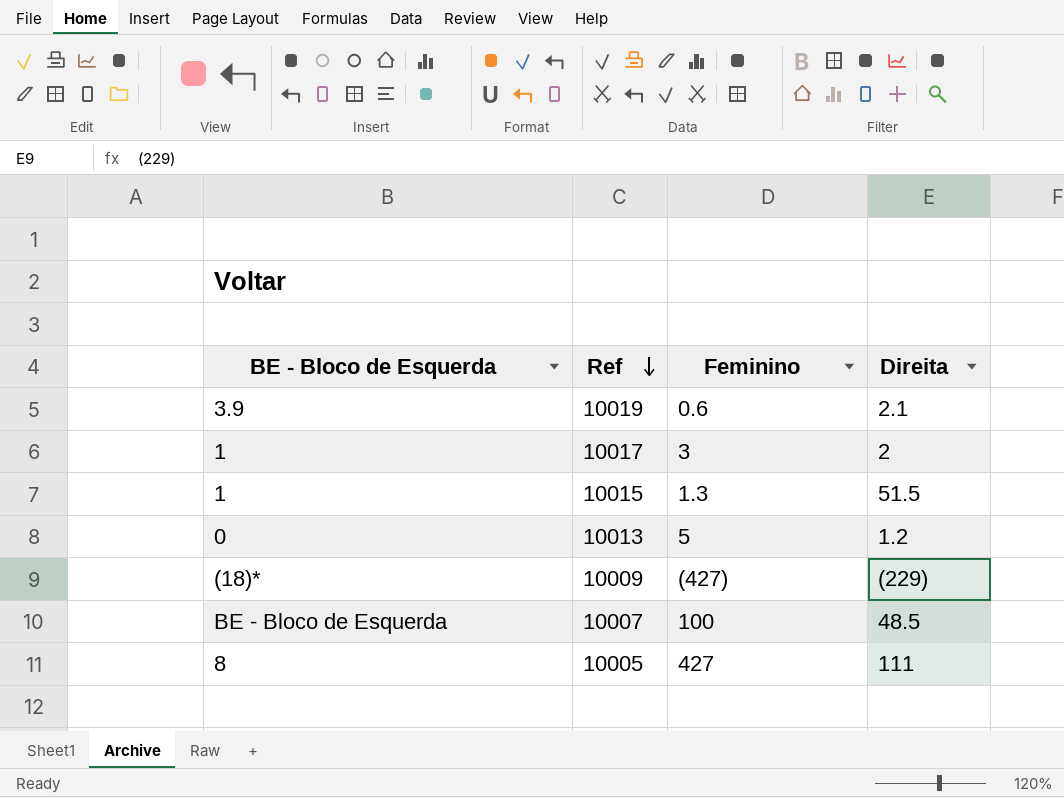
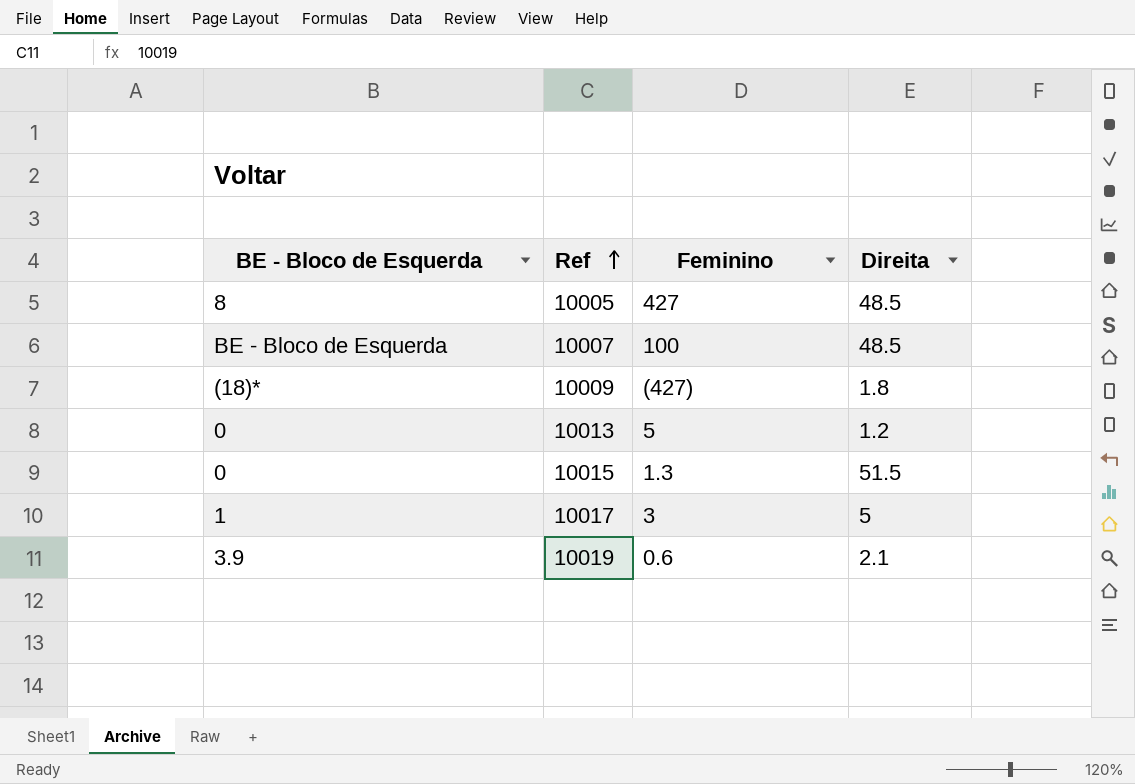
row order: Ref descending -> Ref ascending
10005 | Direita: 111 -> 48.5
10009 | Direita: (229) -> 1.8
10015 | BE - Bloco de Esquerda: 1 -> 0
10017 | Direita: 2 -> 5

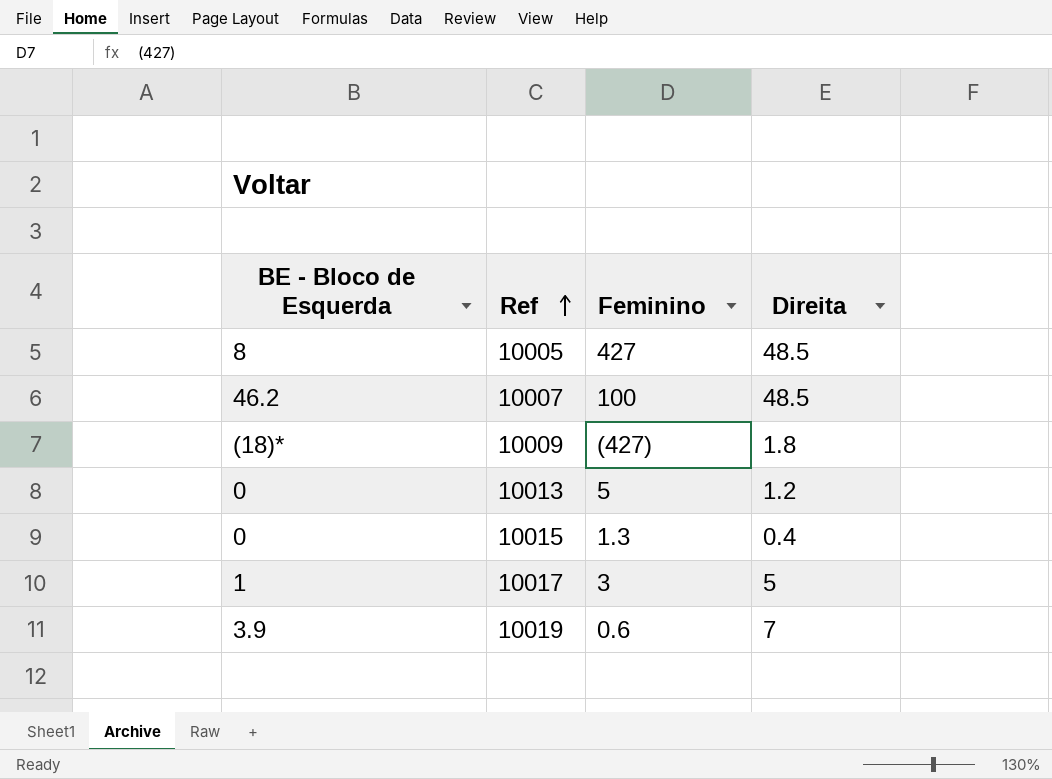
10007 | BE - Bloco de Esquerda: BE - Bloco de Esquerda -> 46.2
10015 | Direita: 51.5 -> 0.4
10019 | Direita: 2.1 -> 7

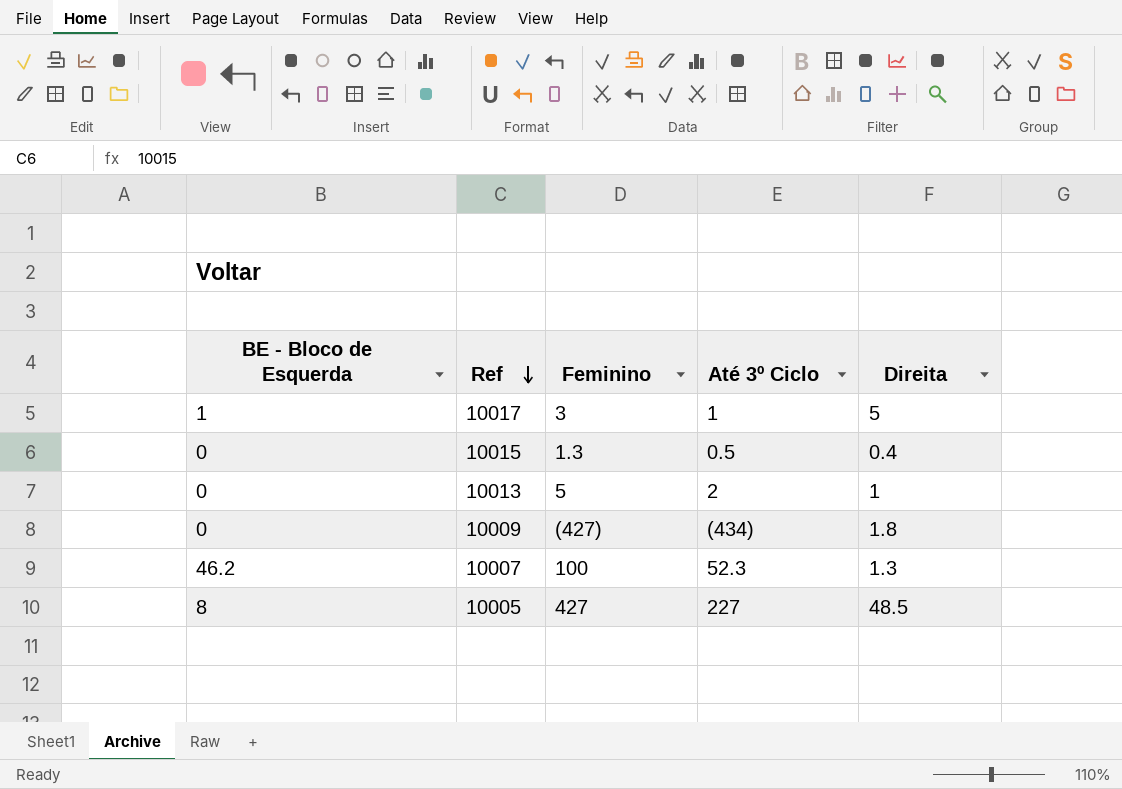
row order: Ref ascending -> Ref descending
column Até 3º Ciclo | position: none -> 4
row 10019: 3.9 | 0.6 | 7 -> none
10013 | Direita: 1.2 -> 1
10009 | BE - Bloco de Esquerda: (18)* -> 0
10007 | Direita: 48.5 -> 1.3

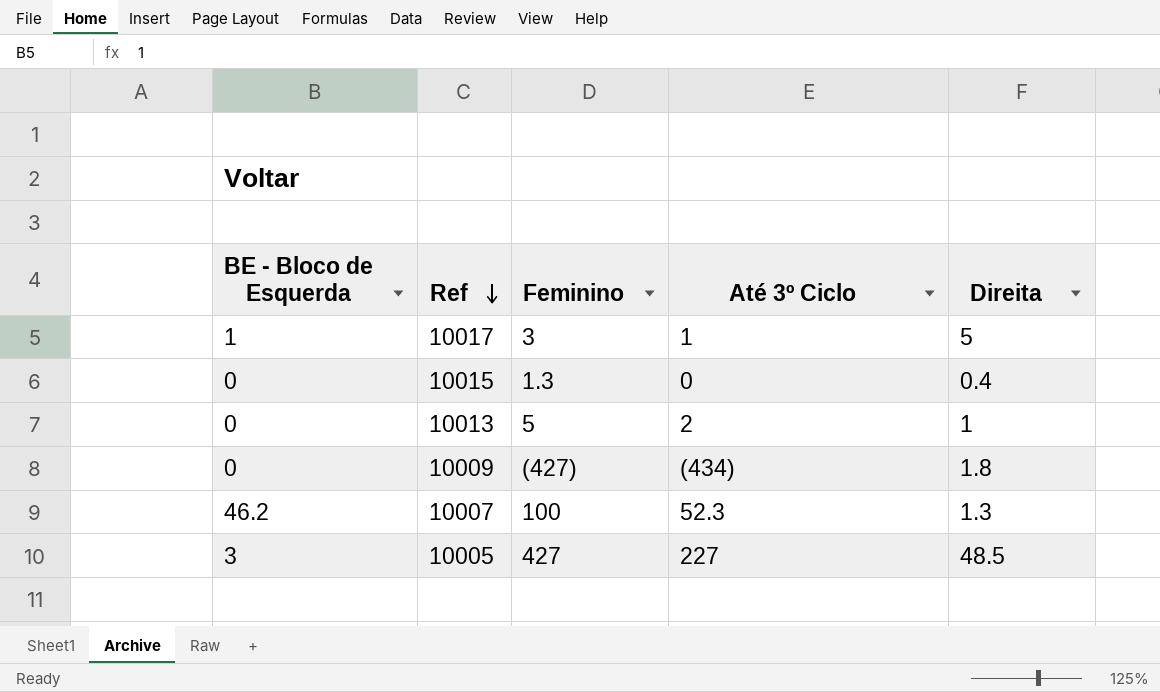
10015 | Até 3º Ciclo: 0.5 -> 0
10005 | BE - Bloco de Esquerda: 8 -> 3

